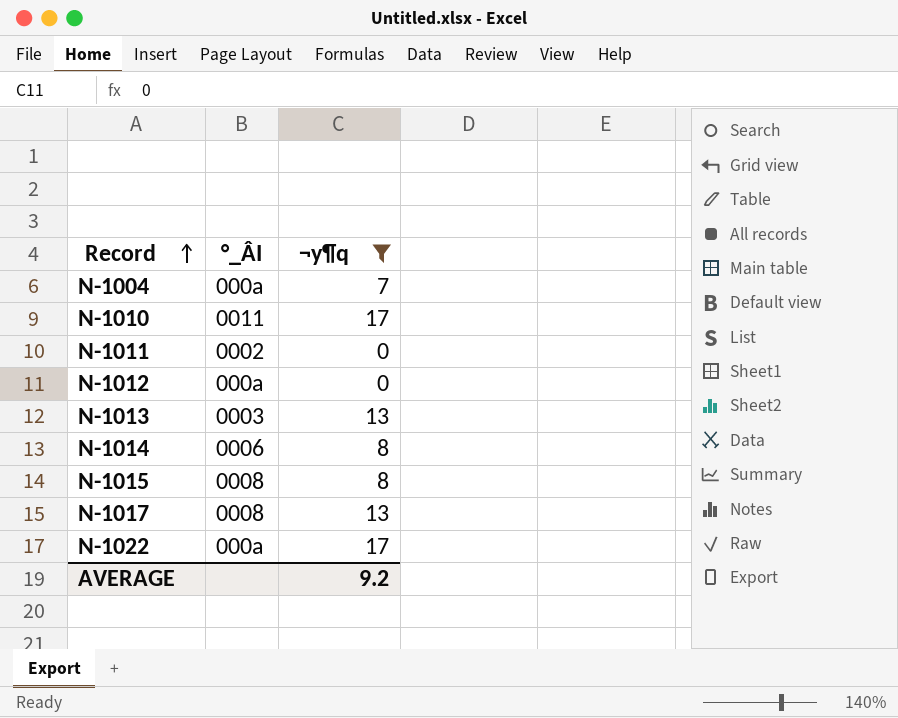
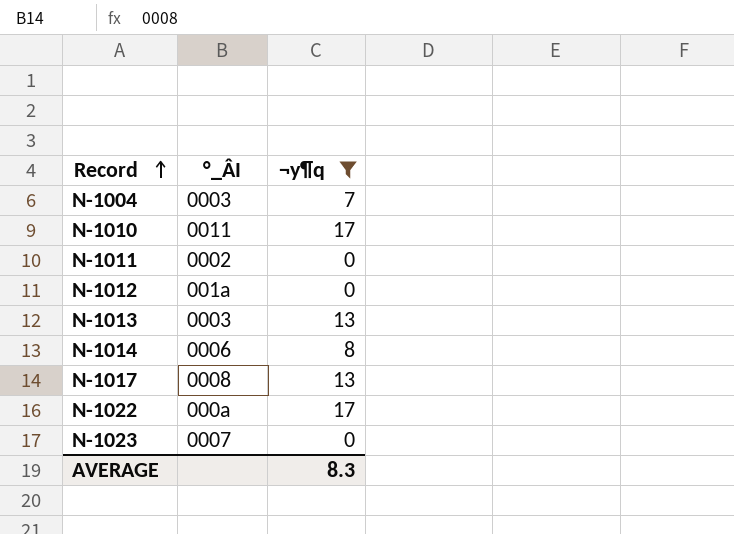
row N-1015: 0008 | 8 -> none
N-1004 | °_ÂI: 000a -> 0003
N-1012 | °_ÂI: 000a -> 001a
row N-1023: none -> 0007 | 0
AVERAGE | ¬y¶q: 9.2 -> 8.3

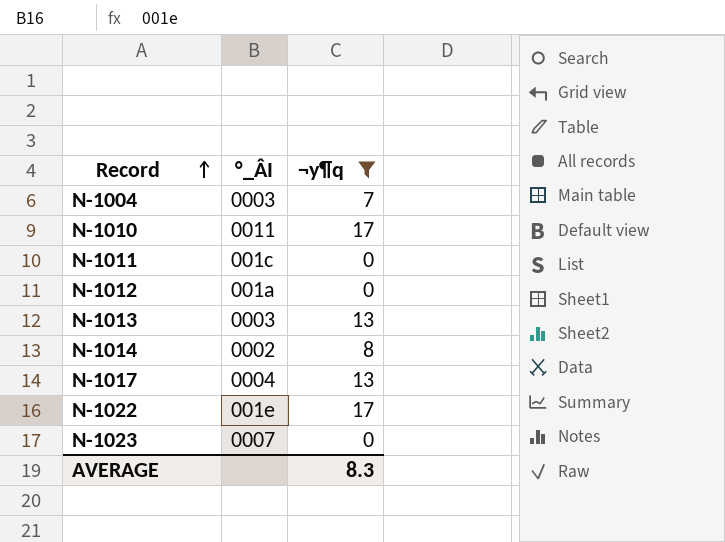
N-1011 | °_ÂI: 0002 -> 001c
N-1014 | °_ÂI: 0006 -> 0002
N-1017 | °_ÂI: 0008 -> 0004
N-1022 | °_ÂI: 000a -> 001e

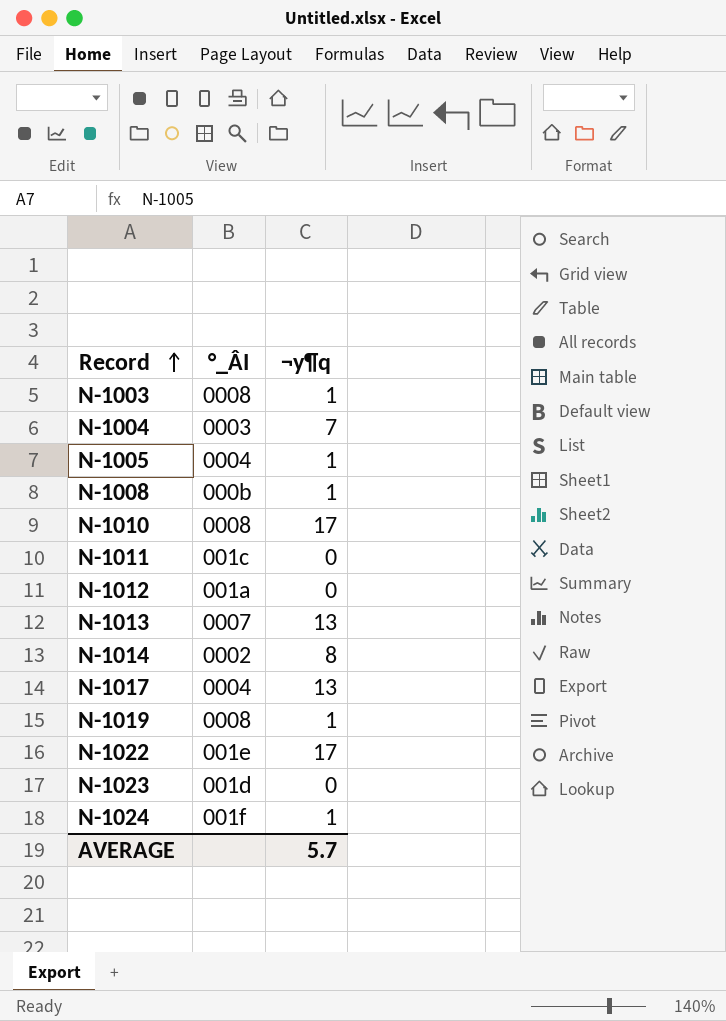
filter: ¬y¶q != 1 -> none
N-1010 | °_ÂI: 0011 -> 0008
N-1013 | °_ÂI: 0003 -> 0007
N-1023 | °_ÂI: 0007 -> 001d
AVERAGE | ¬y¶q: 8.3 -> 5.7

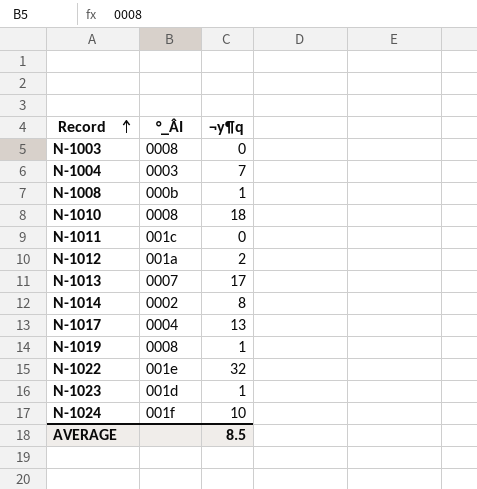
row N-1005: 0004 | 1 -> none
N-1003 | ¬y¶q: 1 -> 0
N-1010 | ¬y¶q: 17 -> 18
N-1012 | ¬y¶q: 0 -> 2
N-1013 | ¬y¶q: 13 -> 17
N-1022 | ¬y¶q: 17 -> 32
N-1023 | ¬y¶q: 0 -> 1
N-1024 | ¬y¶q: 1 -> 10
AVERAGE | ¬y¶q: 5.7 -> 8.5

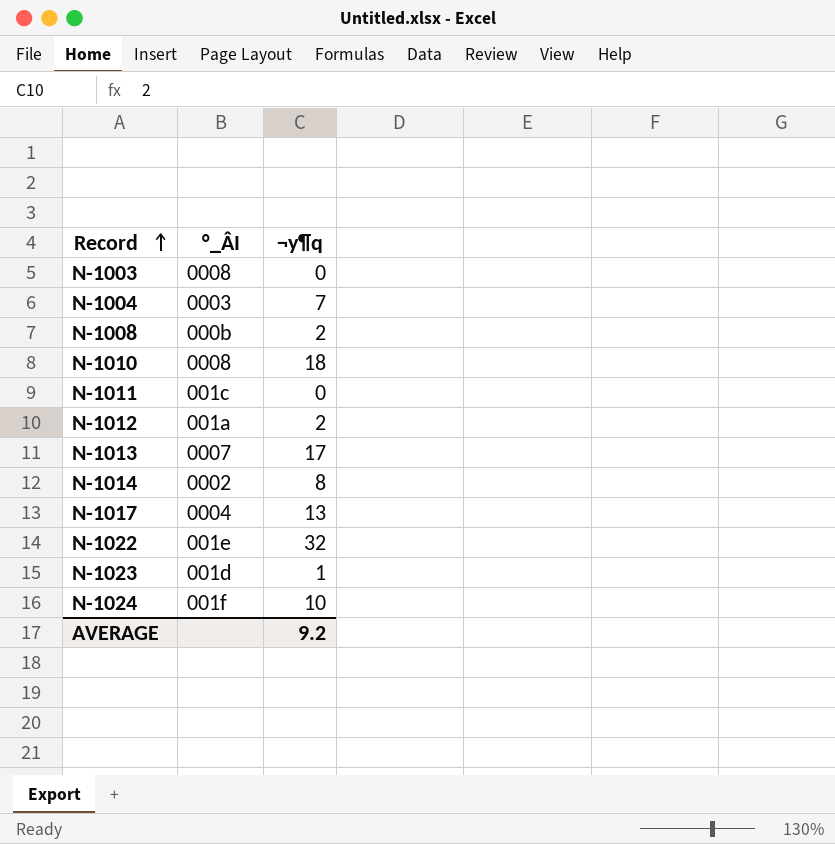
row N-1019: 0008 | 1 -> none
N-1008 | ¬y¶q: 1 -> 2
AVERAGE | ¬y¶q: 8.5 -> 9.2

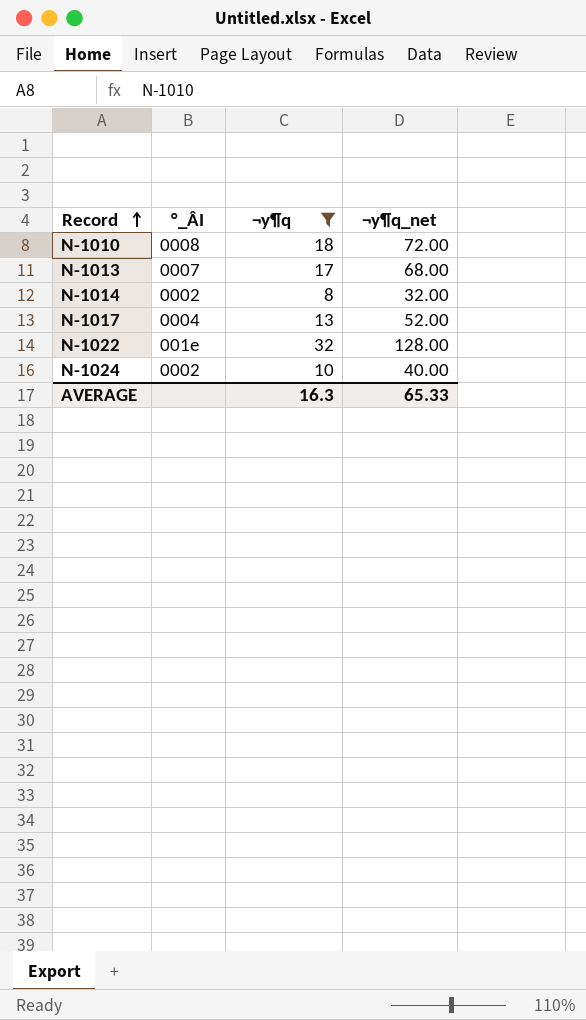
filter: none -> ¬y¶q >= 8
column ¬y¶q_net | formula: none -> [¬y¶q] * 4
N-1024 | °_ÂI: 001f -> 0002
AVERAGE | ¬y¶q: 9.2 -> 16.3

